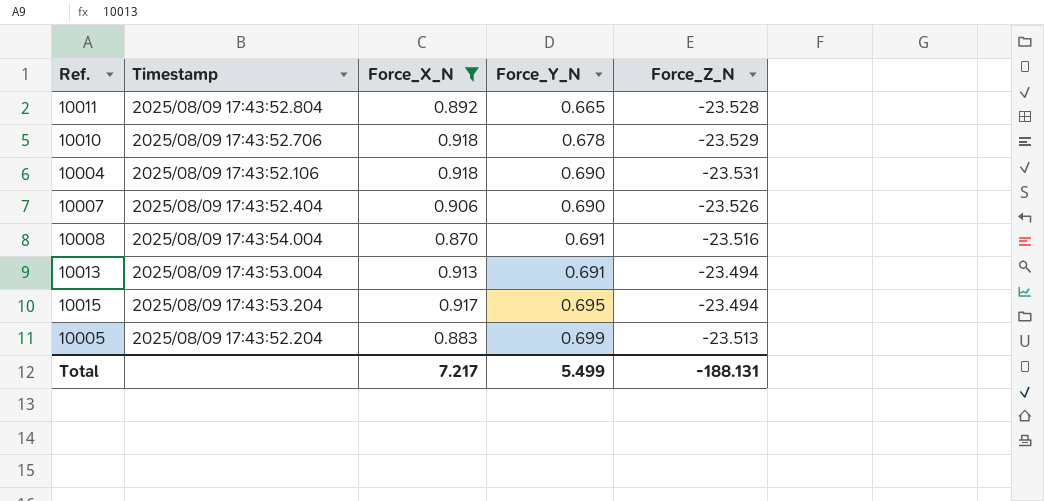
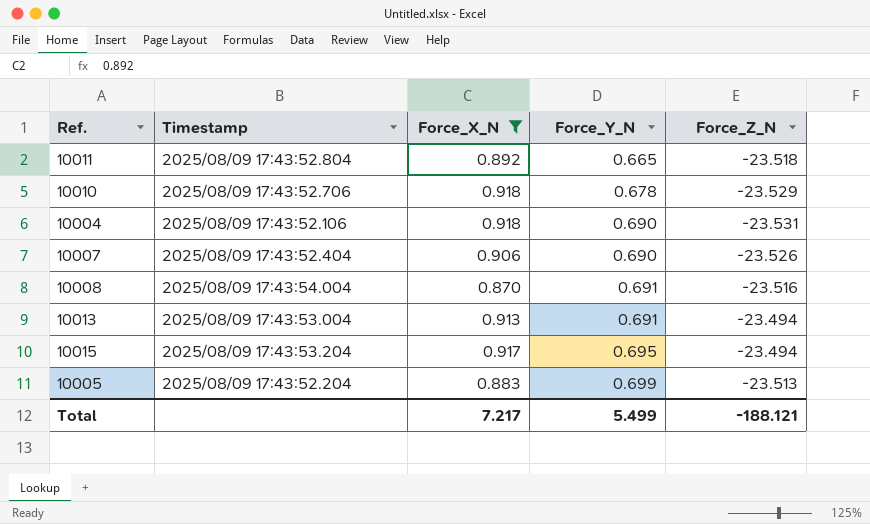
10011 | Force_Z_N: -23.528 -> -23.518
Total | Force_Z_N: -188.131 -> -188.121

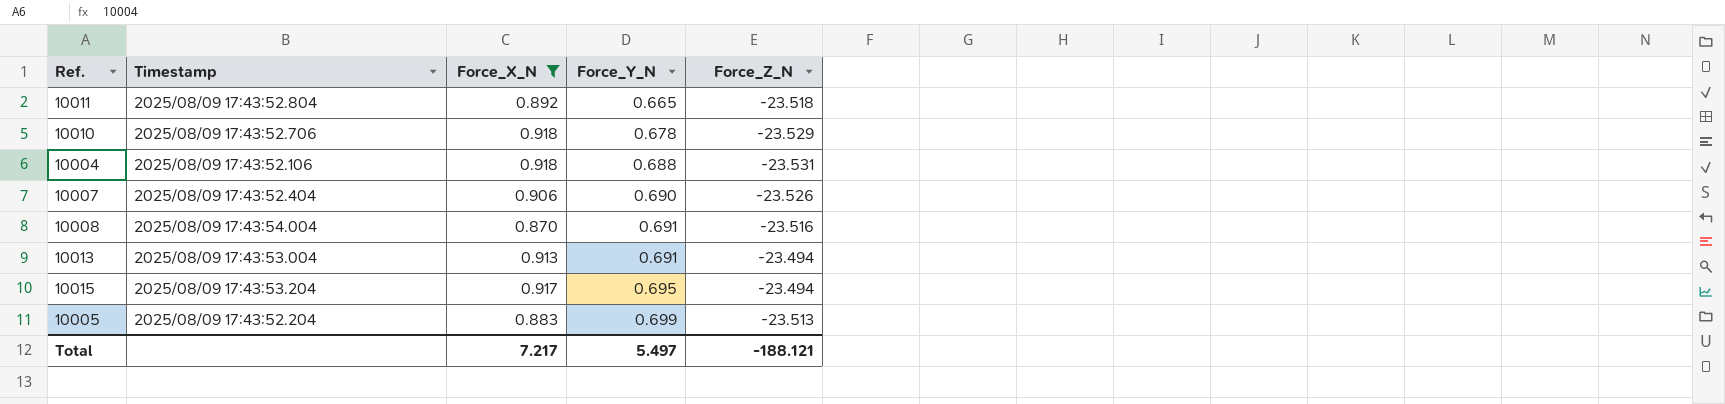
10004 | Force_Y_N: 0.690 -> 0.688
Total | Force_Y_N: 5.499 -> 5.497

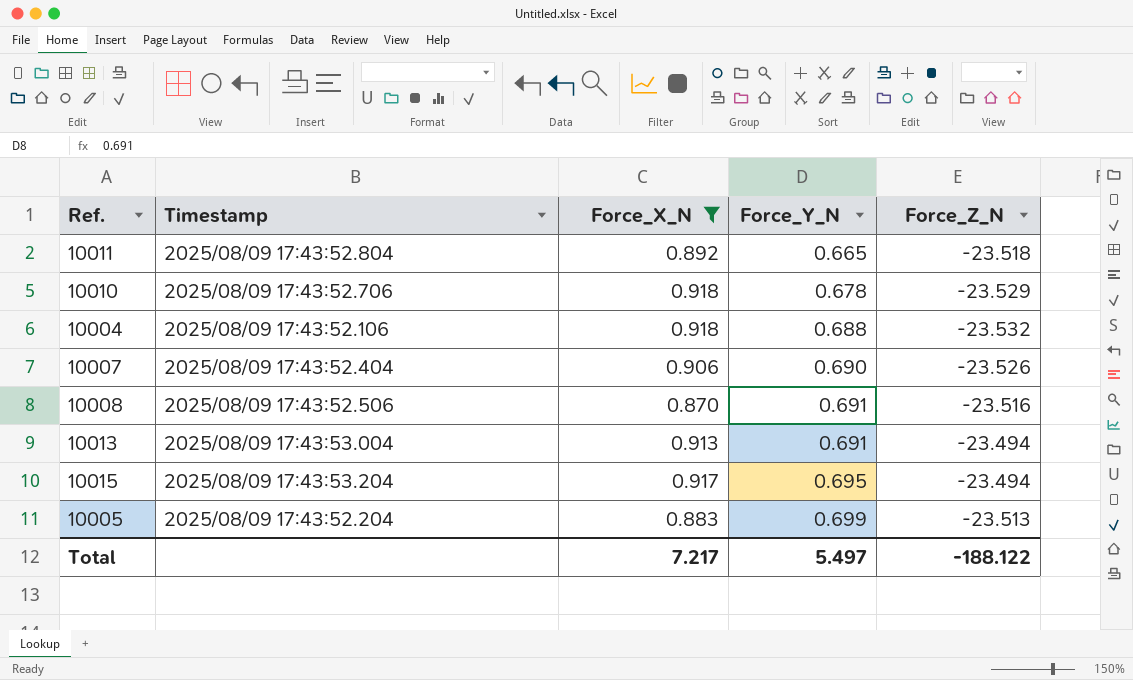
10004 | Force_Z_N: -23.531 -> -23.532
10008 | Timestamp: 2025/08/09 17:43:54.004 -> 2025/08/09 17:43:52.506
Total | Force_Z_N: -188.121 -> -188.122

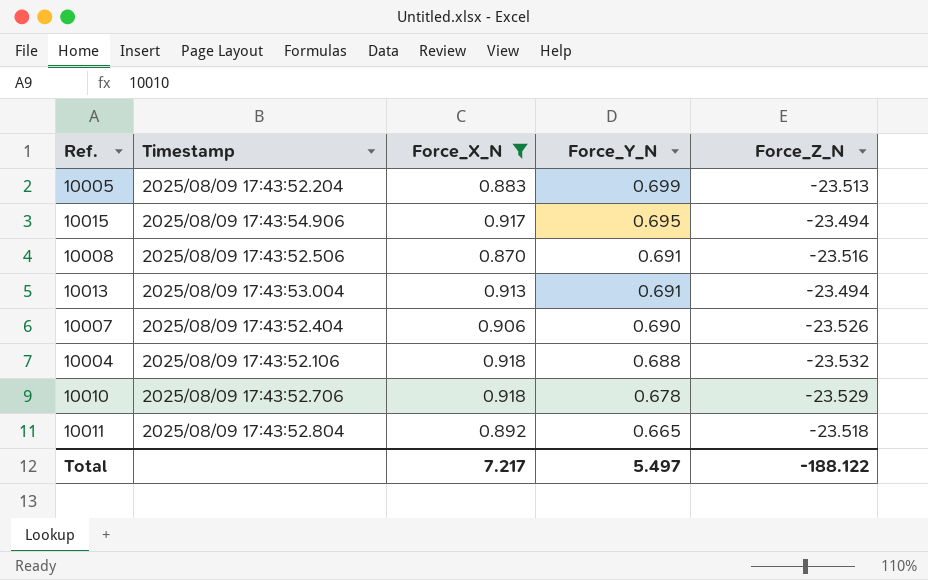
row order: Force_Y_N ascending -> Force_Y_N descending
10015 | Timestamp: 2025/08/09 17:43:53.204 -> 2025/08/09 17:43:54.906

